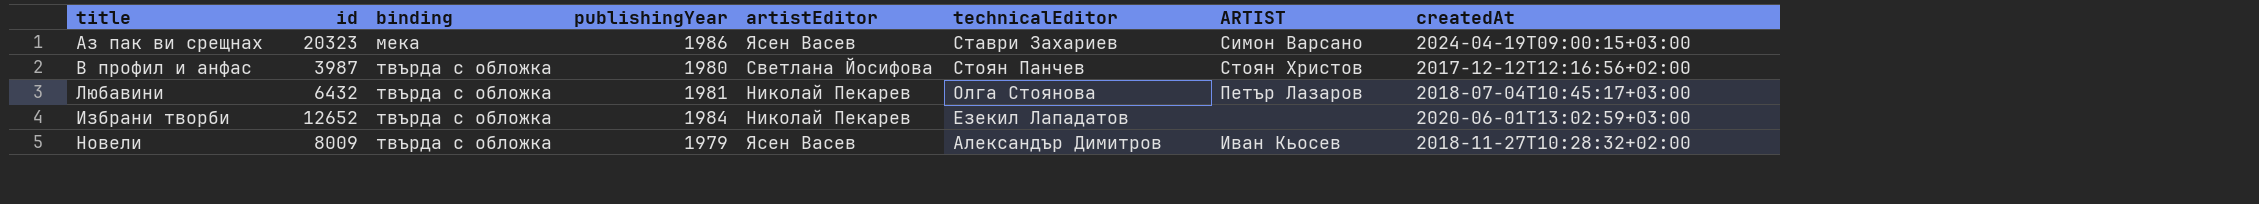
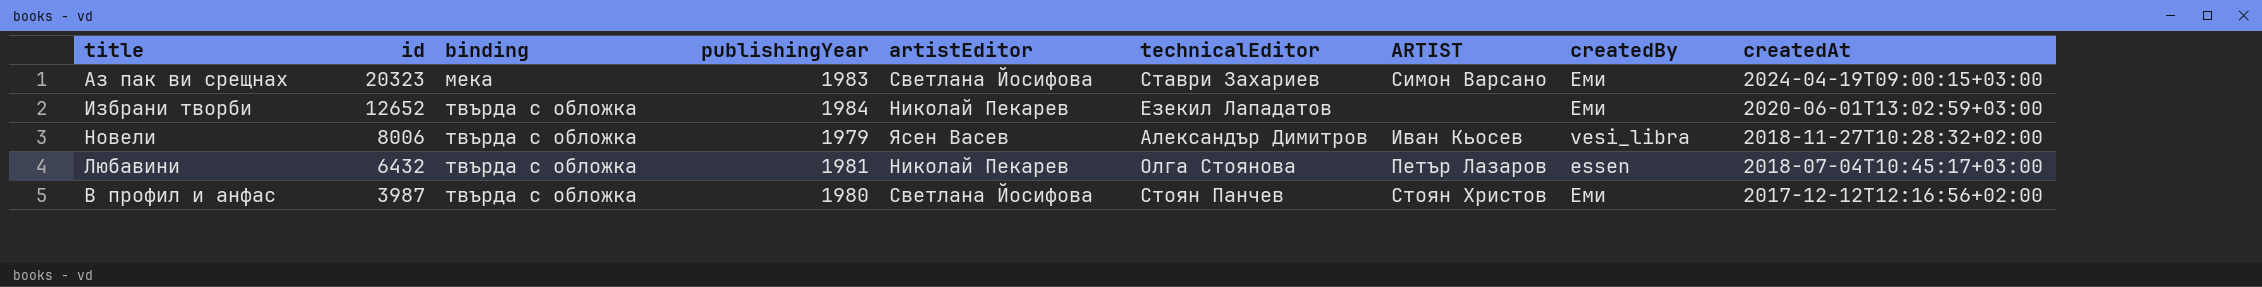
row order: binding ascending -> id descending
column createdBy | position: none -> 8
Аз пак ви срещнах | publishingYear: 1986 -> 1983
Аз пак ви срещнах | artistEditor: Ясен Васев -> Светлана Йосифова
Новели | id: 8009 -> 8006

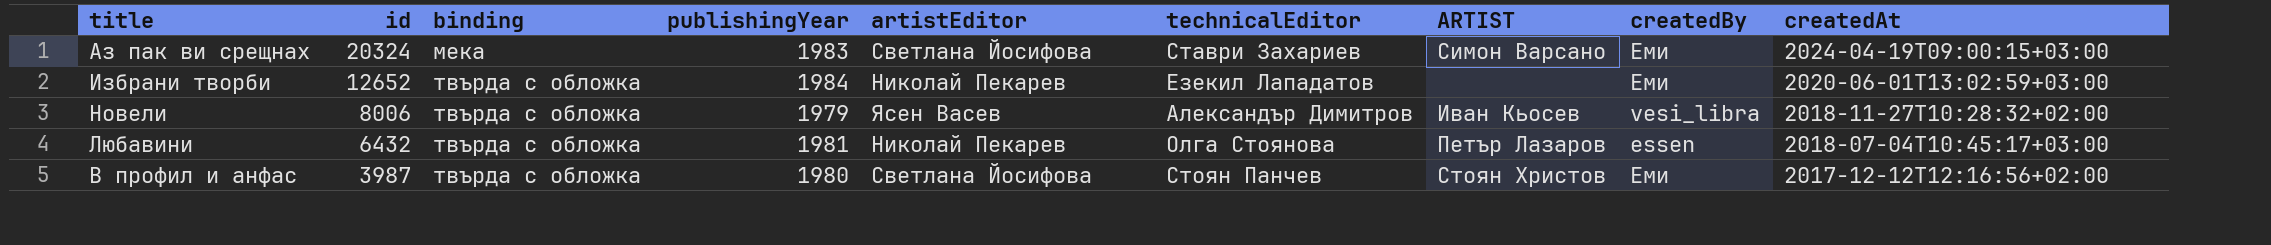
Аз пак ви срещнах | id: 20323 -> 20324

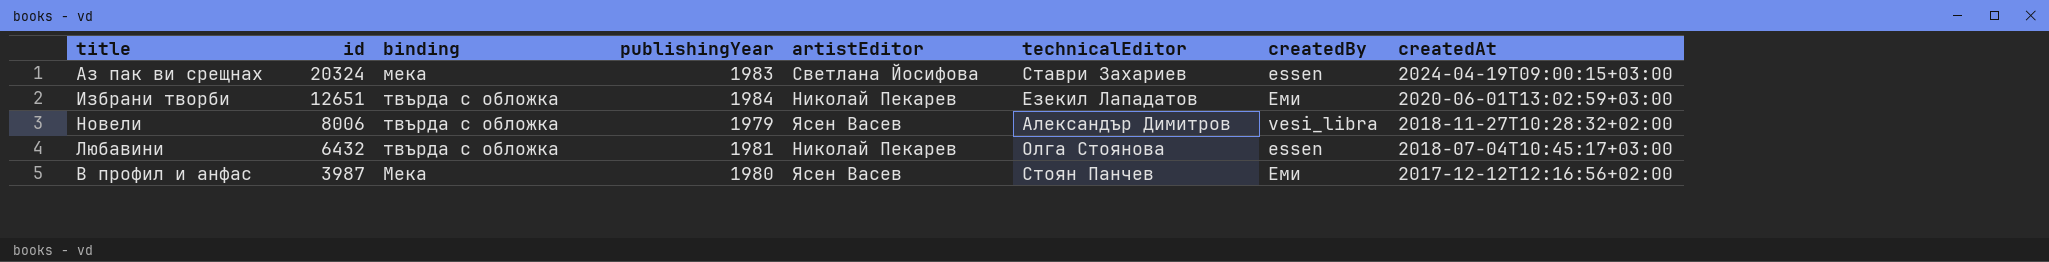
column ARTIST | position: 7 -> none
Аз пак ви срещнах | createdBy: Еми -> essen
Избрани творби | id: 12652 -> 12651
В профил и анфас | binding: твърда с обложка -> Мека
В профил и анфас | artistEditor: Светлана Йосифова -> Ясен Васев

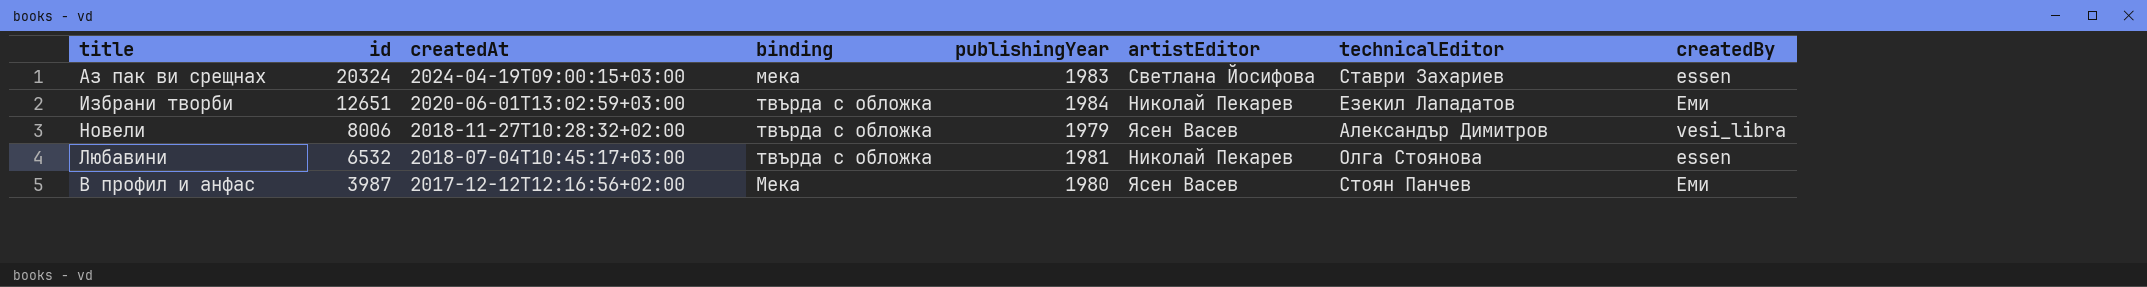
column createdAt | position: 8 -> 3
Любавини | id: 6432 -> 6532

